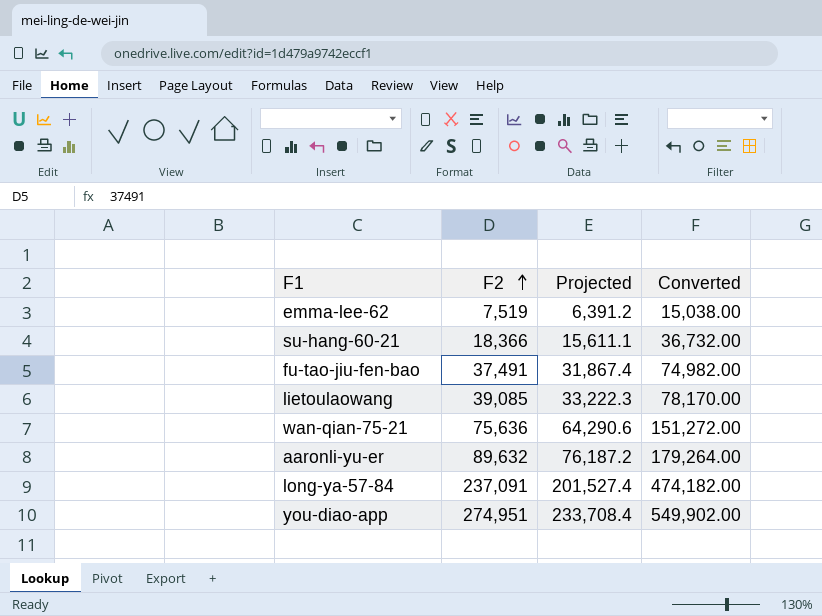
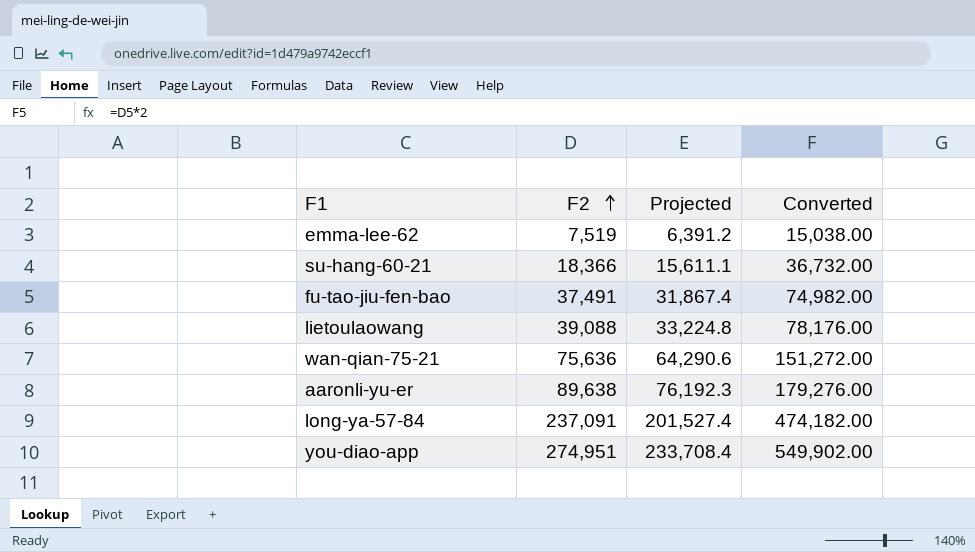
lietoulaowang | F2: 39,085 -> 39,088
lietoulaowang | Projected: 33,222.3 -> 33,224.8
lietoulaowang | Converted: 78,170.00 -> 78,176.00
aaronli-yu-er | F2: 89,632 -> 89,638
aaronli-yu-er | Projected: 76,187.2 -> 76,192.3
aaronli-yu-er | Converted: 179,264.00 -> 179,276.00

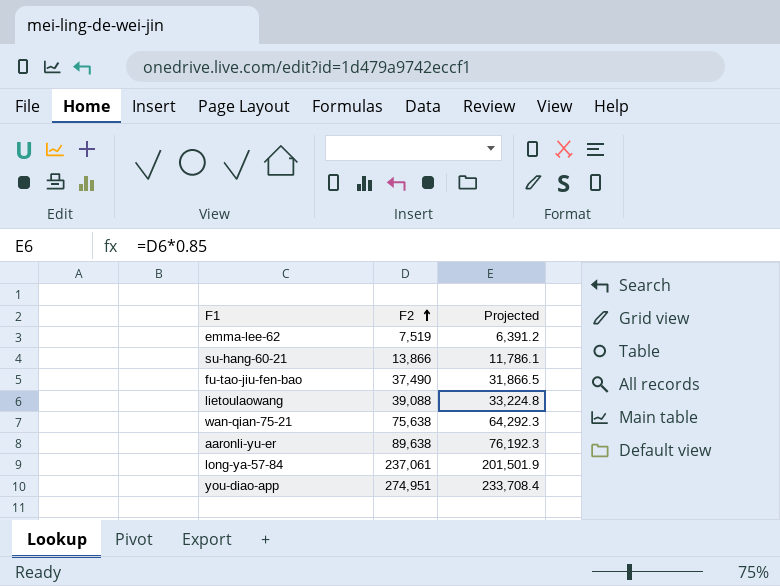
column Converted | formula: [F2] * 2 -> none
su-hang-60-21 | F2: 18,366 -> 13,866
su-hang-60-21 | Projected: 15,611.1 -> 11,786.1
fu-tao-jiu-fen-bao | F2: 37,491 -> 37,490
fu-tao-jiu-fen-bao | Projected: 31,867.4 -> 31,866.5
wan-qian-75-21 | F2: 75,636 -> 75,638
wan-qian-75-21 | Projected: 64,290.6 -> 64,292.3
long-ya-57-84 | F2: 237,091 -> 237,061
long-ya-57-84 | Projected: 201,527.4 -> 201,501.9

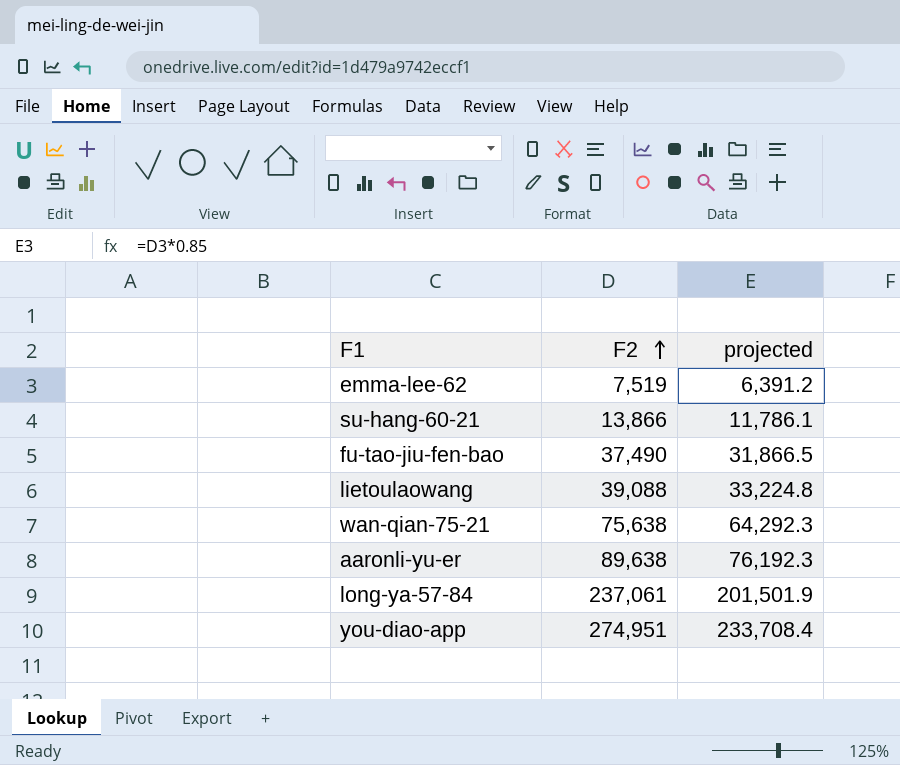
column name: Projected -> projected

